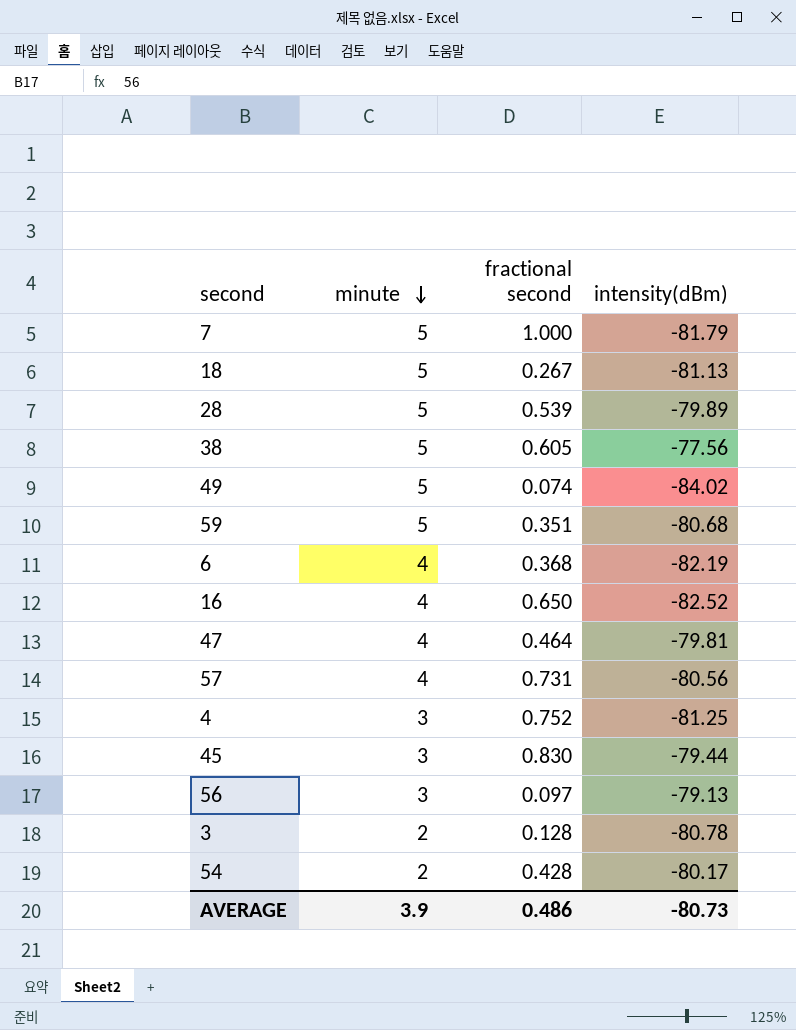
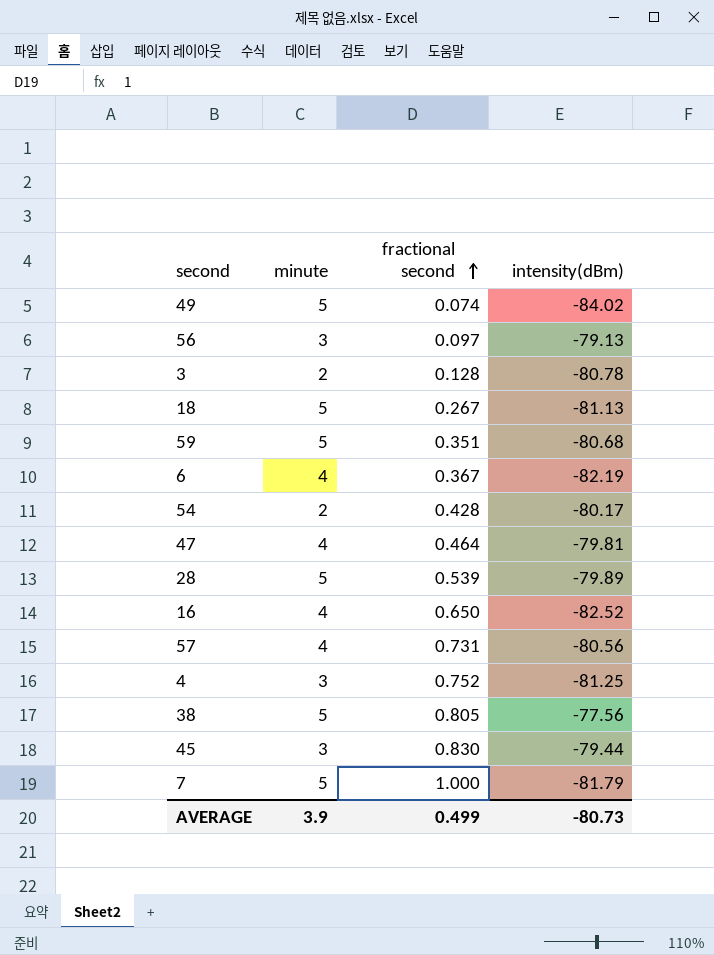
row order: minute descending -> fractional second ascending
6 | fractional second: 0.368 -> 0.367
38 | fractional second: 0.605 -> 0.805
AVERAGE | fractional second: 0.486 -> 0.499

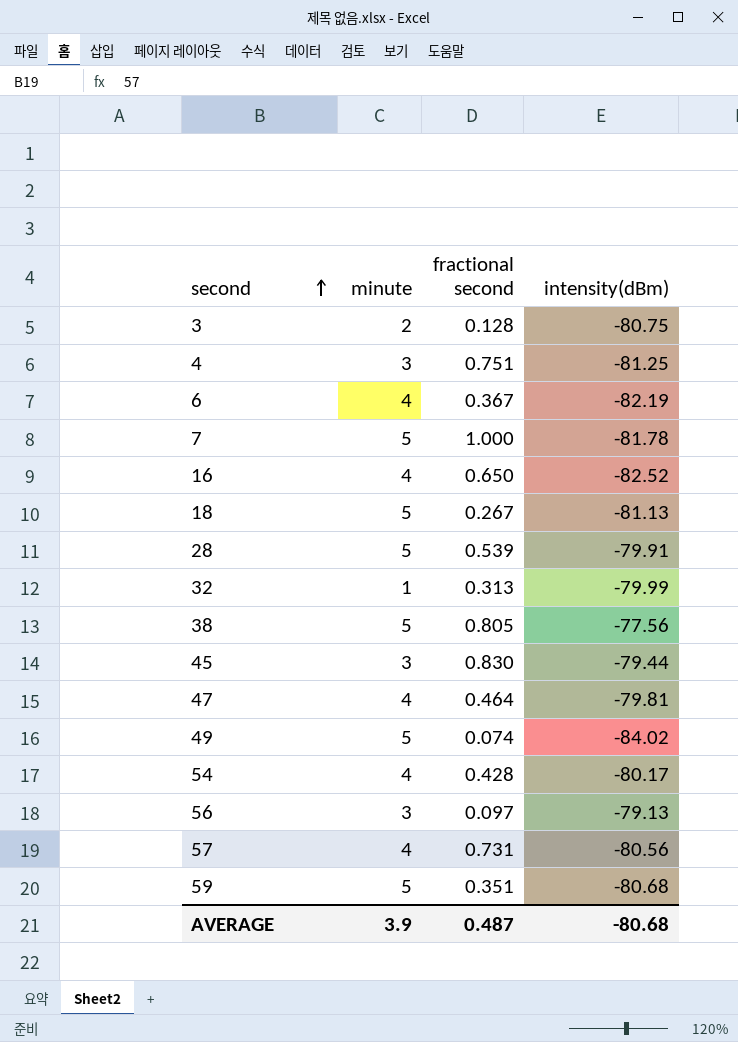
row order: fractional second ascending -> second ascending
3 | intensity(dBm): -80.78 -> -80.75
4 | fractional second: 0.752 -> 0.751
7 | intensity(dBm): -81.79 -> -81.78
28 | intensity(dBm): -79.89 -> -79.91
row 32: none -> 1 | 0.313 | -79.99
54 | minute: 2 -> 4
AVERAGE | fractional second: 0.499 -> 0.487
AVERAGE | intensity(dBm): -80.73 -> -80.68

